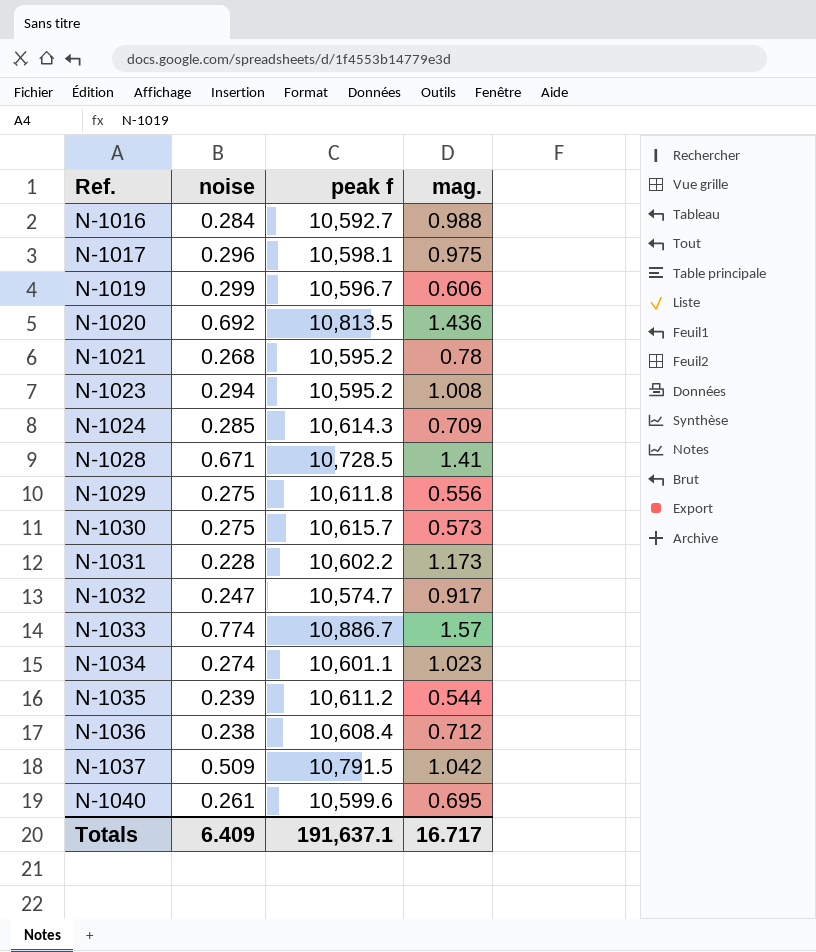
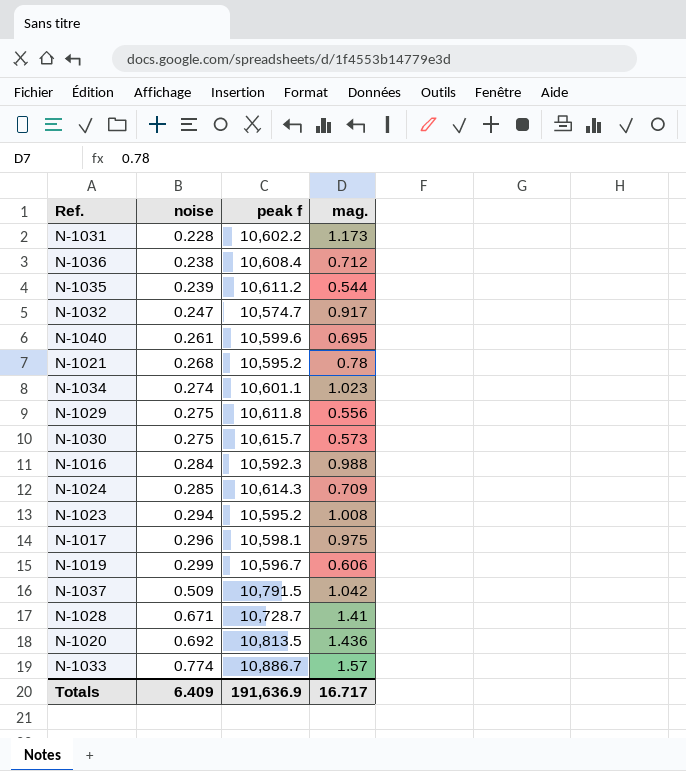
row order: Ref. ascending -> noise ascending
N-1016 | peak f: 10,592.7 -> 10,592.3
N-1028 | peak f: 10,728.5 -> 10,728.7
Totals | peak f: 191,637.1 -> 191,636.9

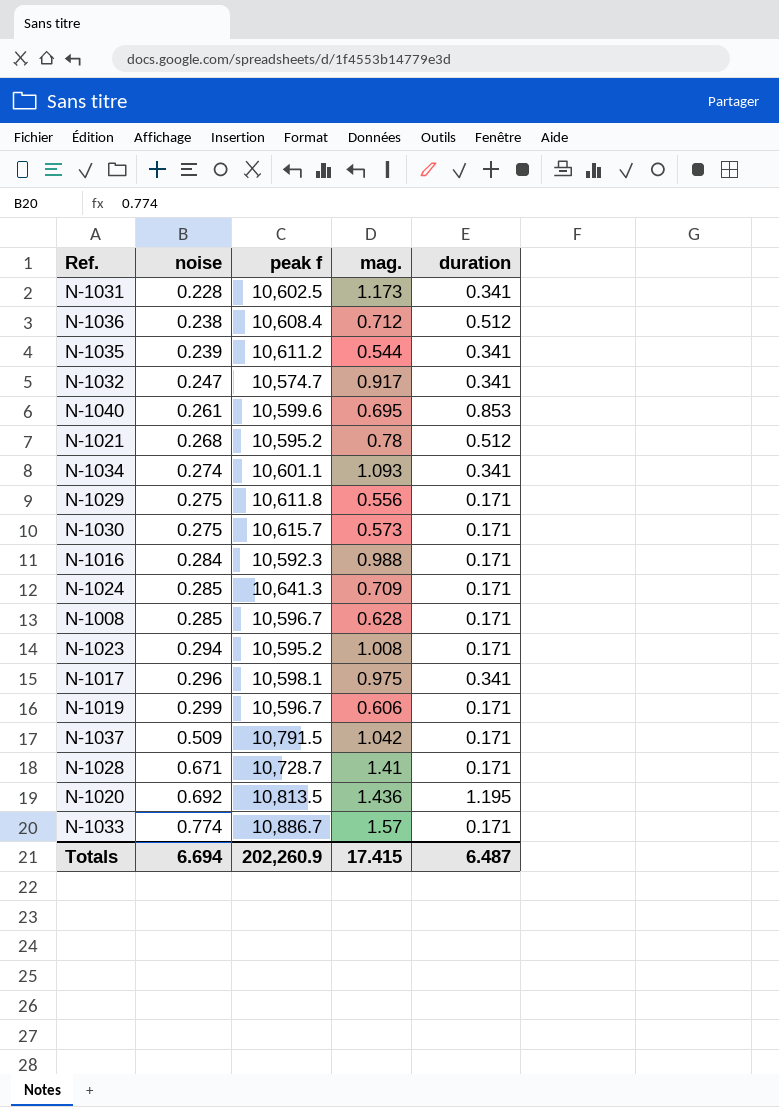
column duration | position: none -> 5
N-1031 | peak f: 10,602.2 -> 10,602.5
N-1034 | mag.: 1.023 -> 1.093
N-1024 | peak f: 10,614.3 -> 10,641.3
row N-1008: none -> 0.285 | 10,596.7 | 0.628 | 0.171
Totals | noise: 6.409 -> 6.694
Totals | peak f: 191,636.9 -> 202,260.9
Totals | mag.: 16.717 -> 17.415

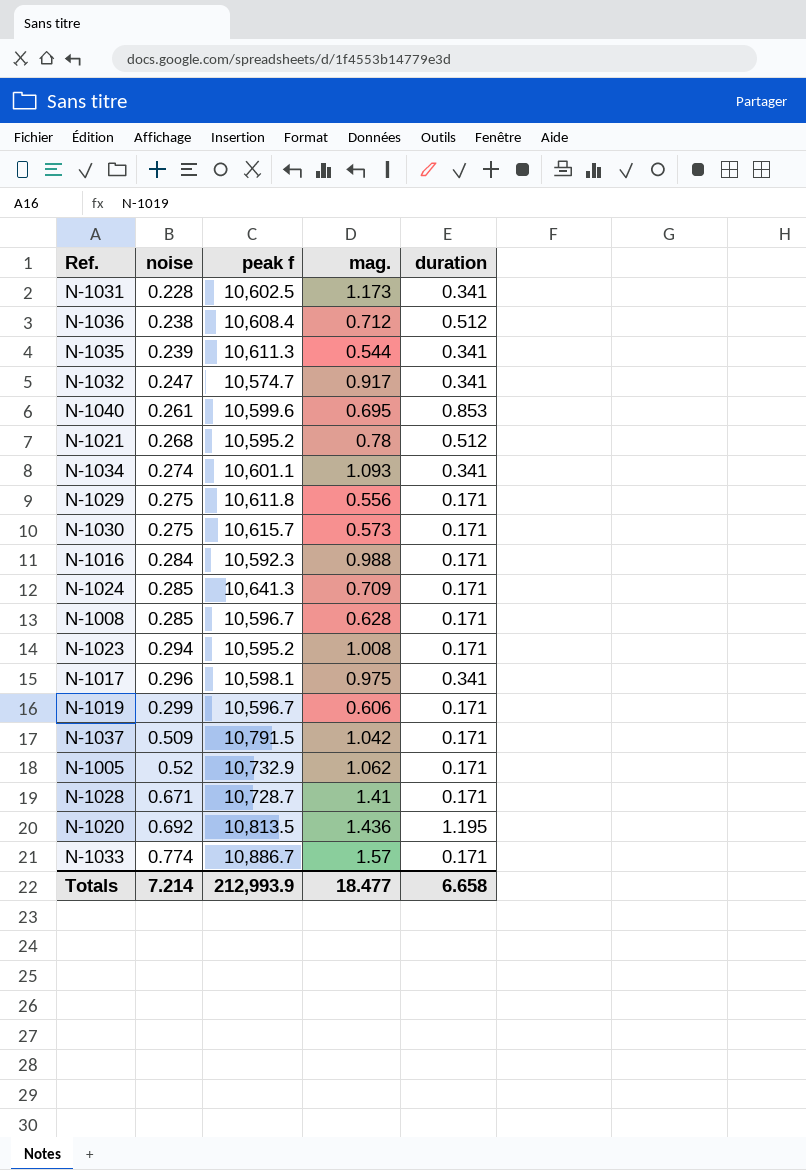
N-1035 | peak f: 10,611.2 -> 10,611.3
row N-1005: none -> 0.52 | 10,732.9 | 1.062 | 0.171
Totals | noise: 6.694 -> 7.214
Totals | peak f: 202,260.9 -> 212,993.9
Totals | mag.: 17.415 -> 18.477
Totals | duration: 6.487 -> 6.658

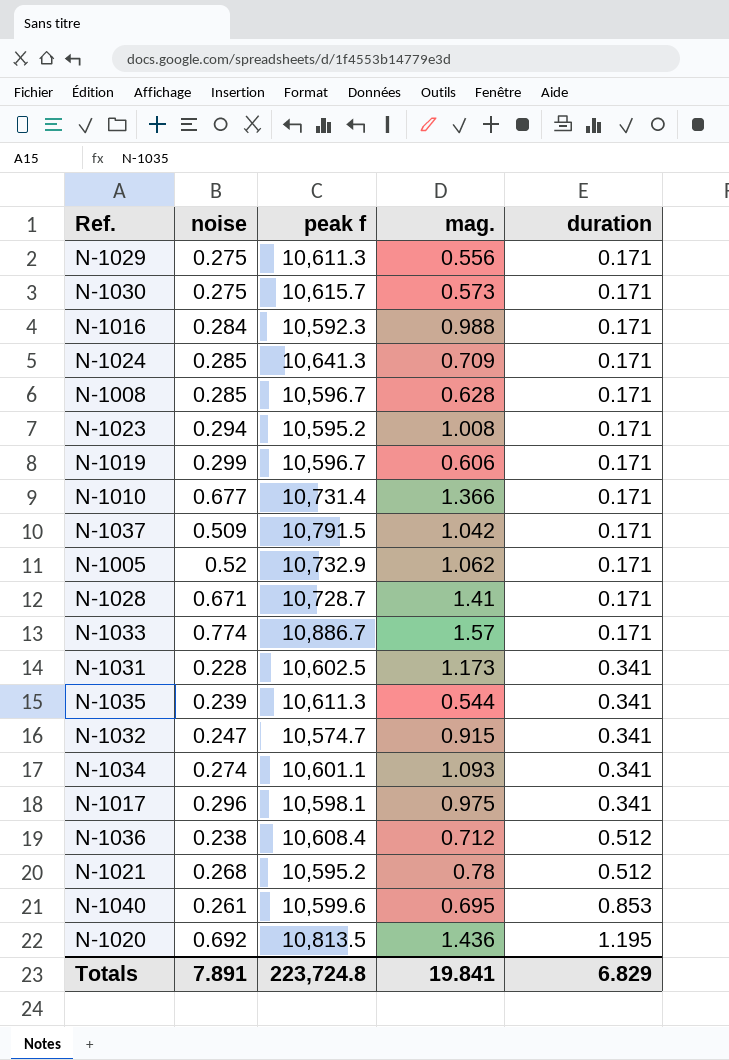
row order: noise ascending -> duration ascending
N-1029 | peak f: 10,611.8 -> 10,611.3
row N-1010: none -> 0.677 | 10,731.4 | 1.366 | 0.171
N-1032 | mag.: 0.917 -> 0.915
Totals | noise: 7.214 -> 7.891
Totals | peak f: 212,993.9 -> 223,724.8
Totals | mag.: 18.477 -> 19.841
Totals | duration: 6.658 -> 6.829

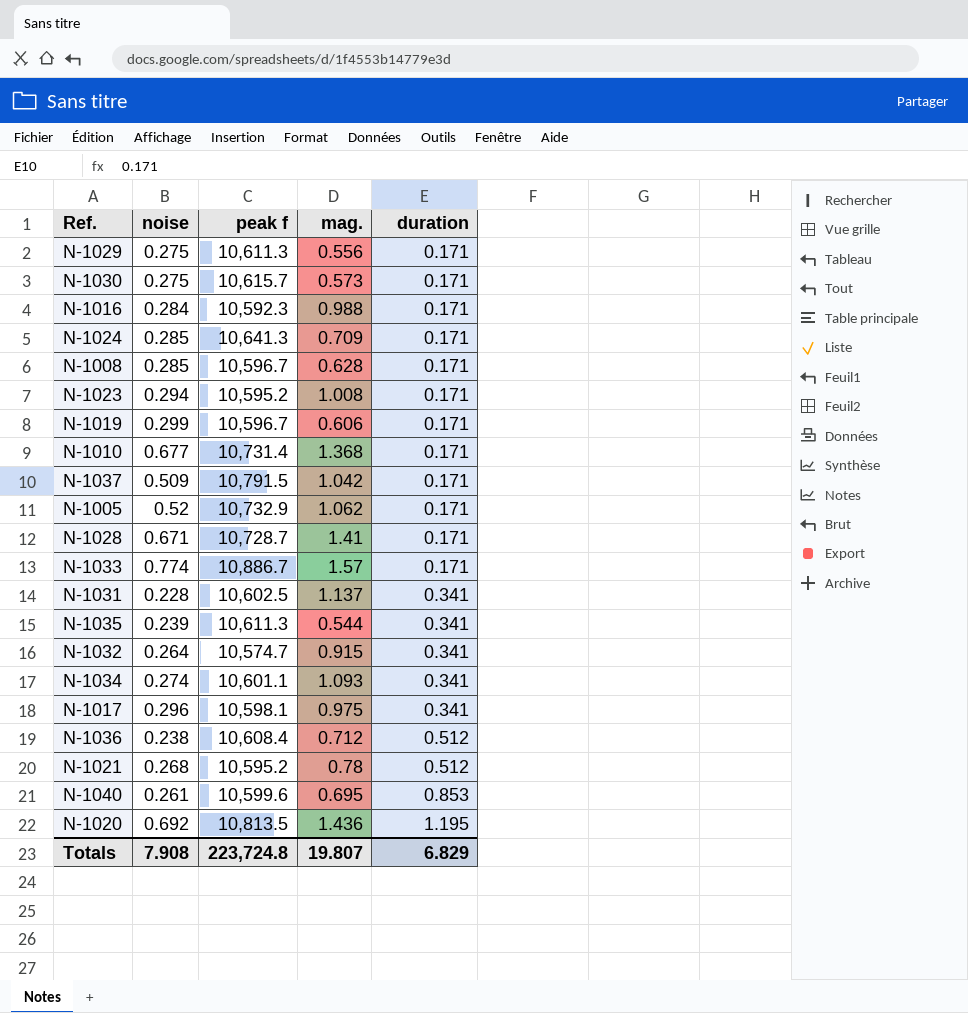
N-1010 | mag.: 1.366 -> 1.368
N-1031 | mag.: 1.173 -> 1.137
N-1032 | noise: 0.247 -> 0.264
Totals | noise: 7.891 -> 7.908
Totals | mag.: 19.841 -> 19.807

